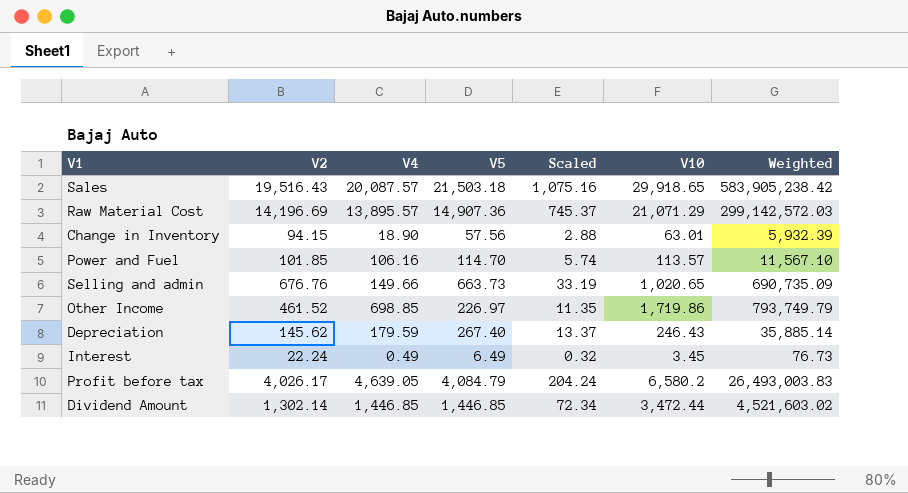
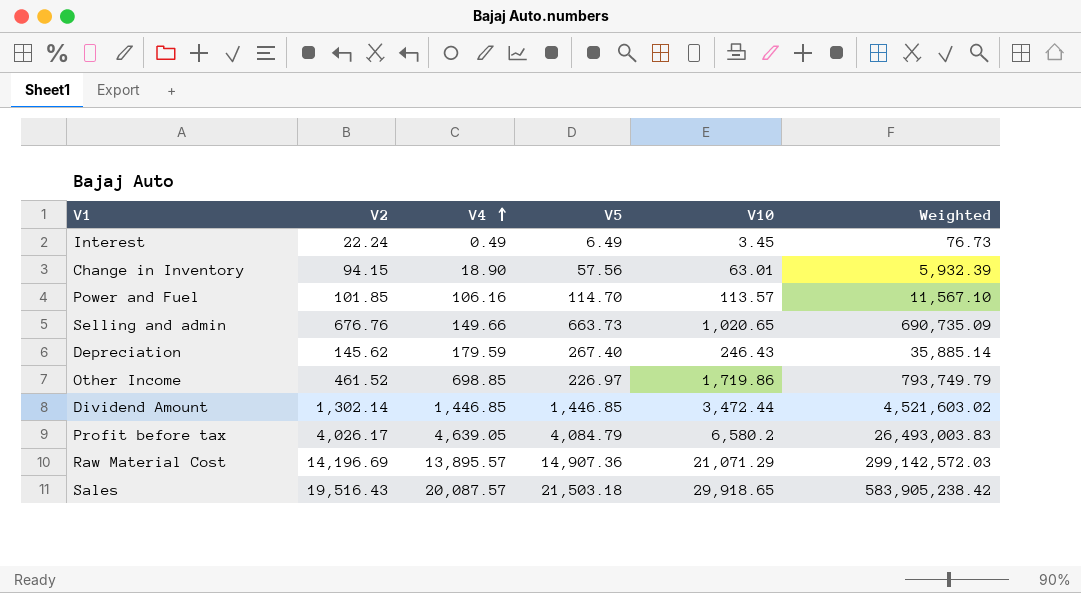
row order: none -> V4 ascending
column Scaled | formula: [V5] * 0.05 -> none

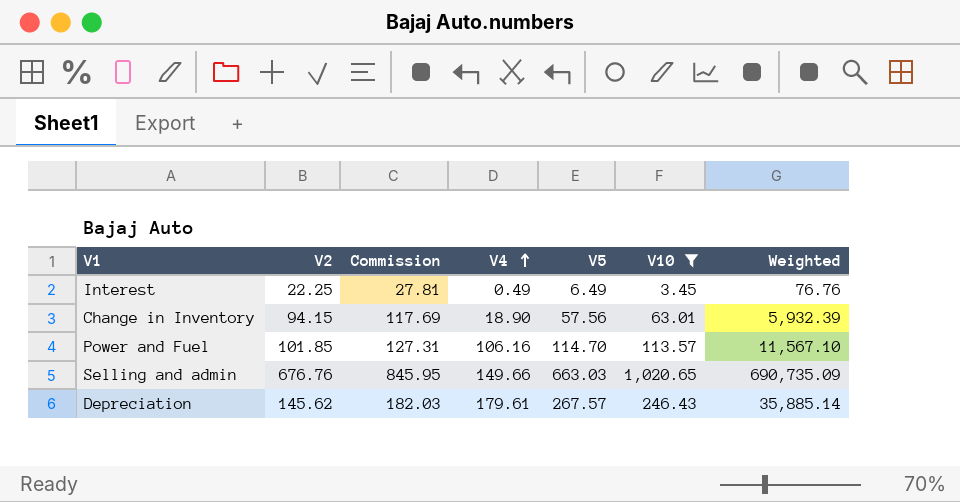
filter: none -> V10 <= 1,020.65
column Commission | formula: none -> [V2] * 1.25
Interest | V2: 22.24 -> 22.25
Interest | Weighted: 76.73 -> 76.76
Selling and admin | V5: 663.73 -> 663.03
Depreciation | V4: 179.59 -> 179.61
Depreciation | V5: 267.40 -> 267.57

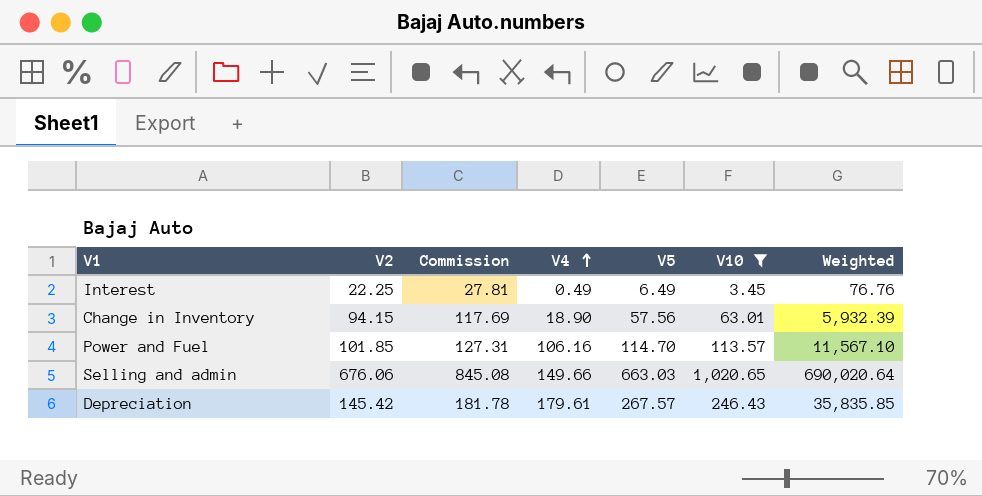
Selling and admin | V2: 676.76 -> 676.06
Selling and admin | Commission: 845.95 -> 845.08
Selling and admin | Weighted: 690,735.09 -> 690,020.64
Depreciation | V2: 145.62 -> 145.42
Depreciation | Commission: 182.03 -> 181.78
Depreciation | Weighted: 35,885.14 -> 35,835.85

